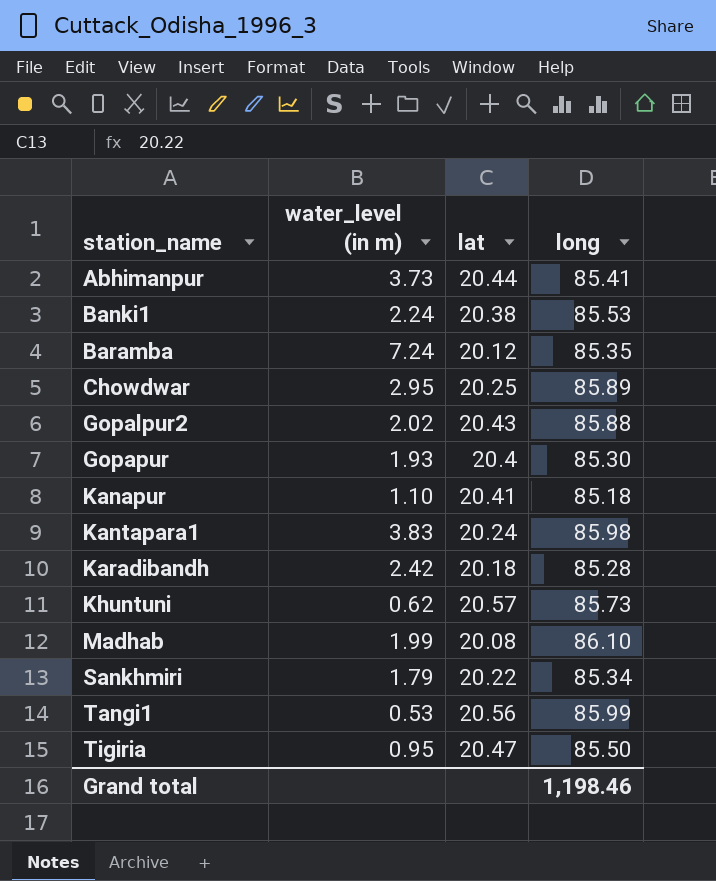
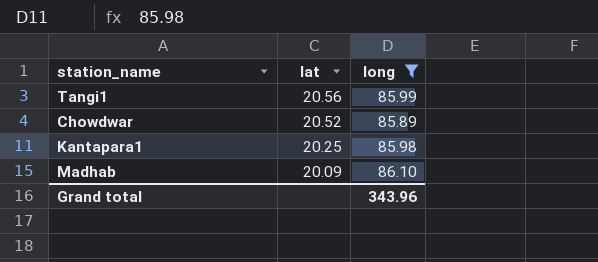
filter: none -> long >= 85.89
row order: station_name ascending -> lat descending
column water_level (in m) | position: 2 -> none
Chowdwar | lat: 20.25 -> 20.52
Kantapara1 | lat: 20.24 -> 20.25
Madhab | lat: 20.08 -> 20.09
Grand total | long: 1,198.46 -> 343.96

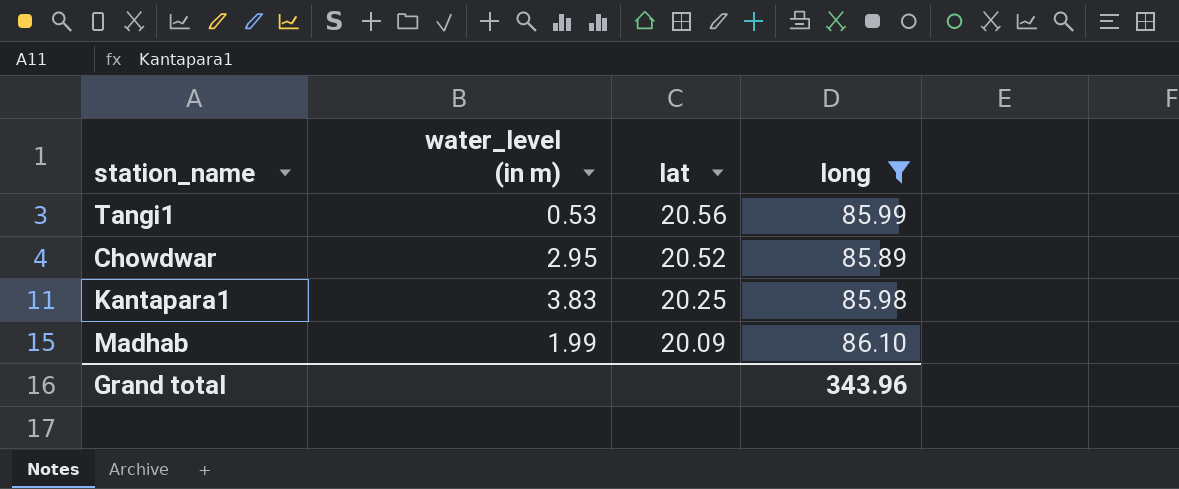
column water_level (in m) | position: none -> 2

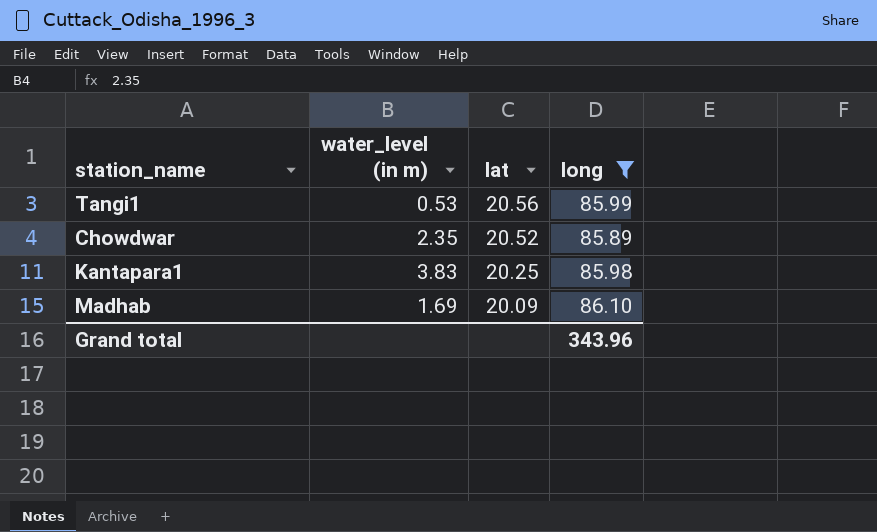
Chowdwar | water_level (in m): 2.95 -> 2.35
Madhab | water_level (in m): 1.99 -> 1.69

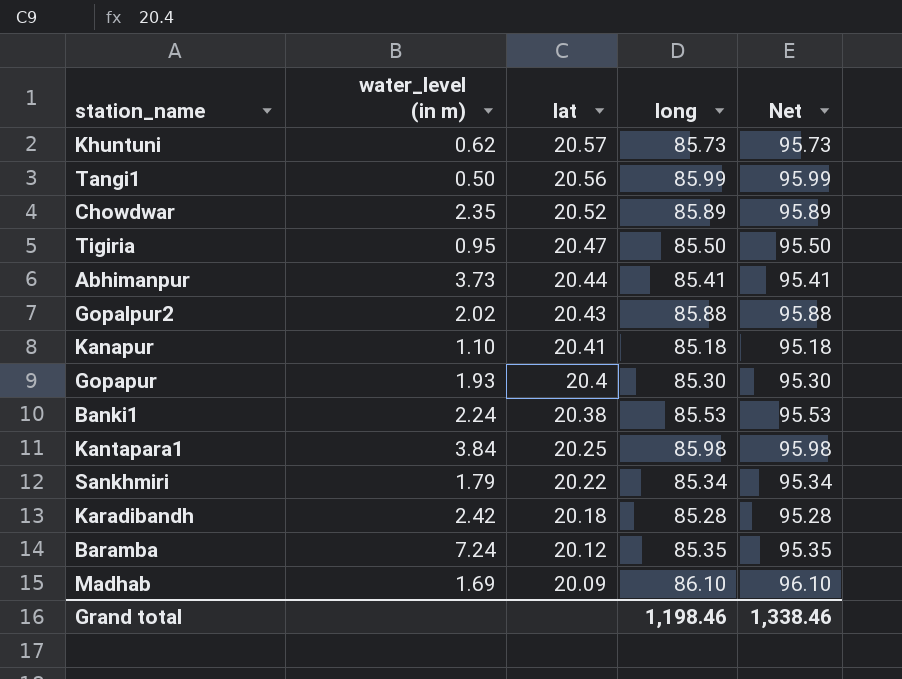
filter: long >= 85.89 -> none
column Net | formula: none -> [long] + 10
Tangi1 | water_level (in m): 0.53 -> 0.50
Kantapara1 | water_level (in m): 3.83 -> 3.84
Grand total | long: 343.96 -> 1,198.46

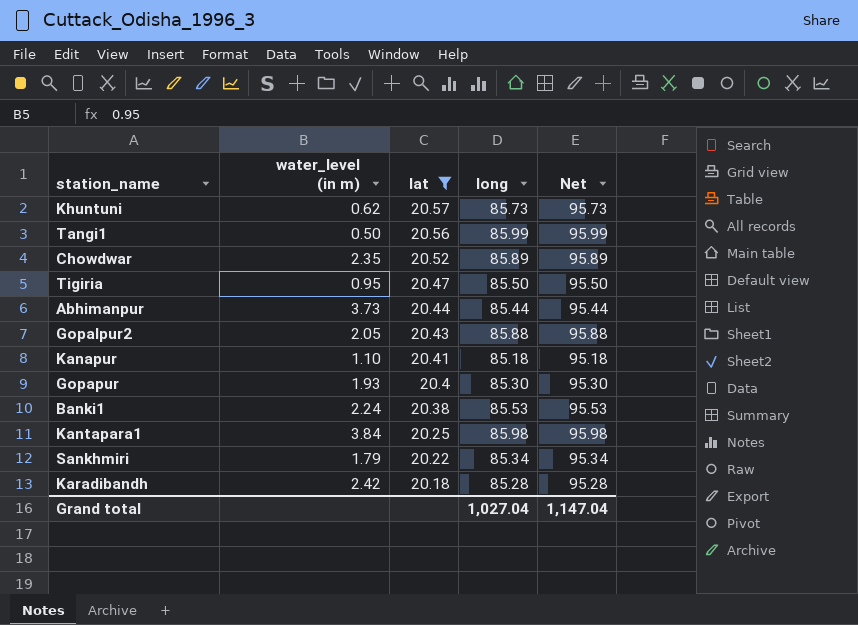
filter: none -> lat >= 20.18
Abhimanpur | long: 85.41 -> 85.44
Abhimanpur | Net: 95.41 -> 95.44
Gopalpur2 | water_level (in m): 2.02 -> 2.05
Grand total | long: 1,198.46 -> 1,027.04
Grand total | Net: 1,338.46 -> 1,147.04

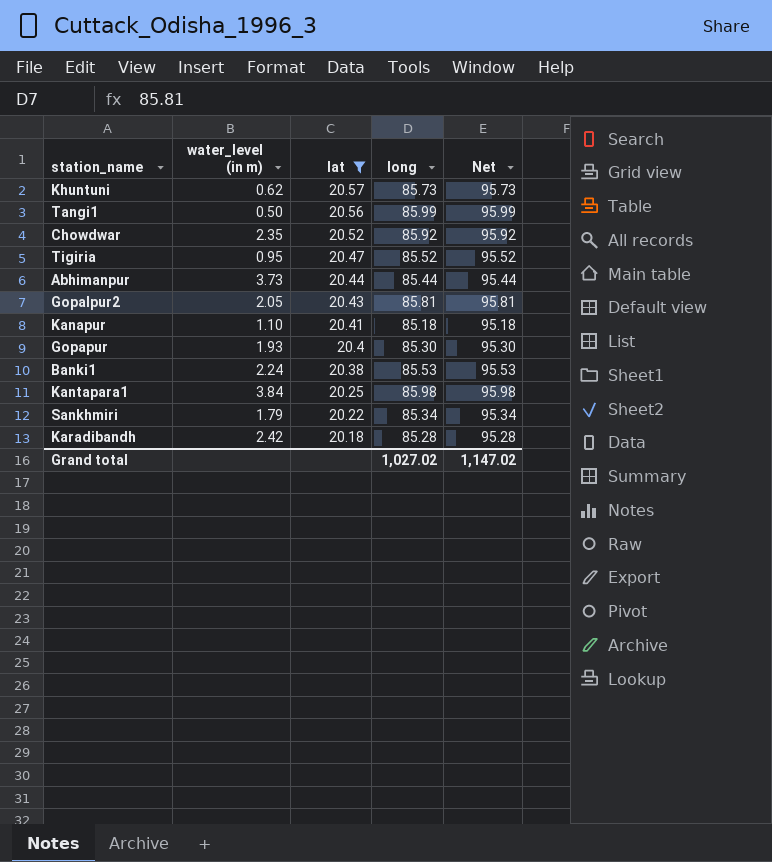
Chowdwar | long: 85.89 -> 85.92
Chowdwar | Net: 95.89 -> 95.92
Tigiria | long: 85.50 -> 85.52
Tigiria | Net: 95.50 -> 95.52
Gopalpur2 | long: 85.88 -> 85.81
Gopalpur2 | Net: 95.88 -> 95.81
Grand total | long: 1,027.04 -> 1,027.02
Grand total | Net: 1,147.04 -> 1,147.02

